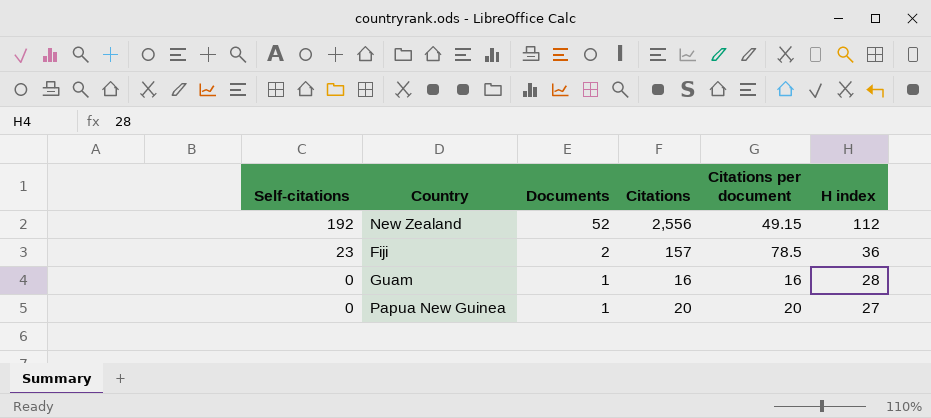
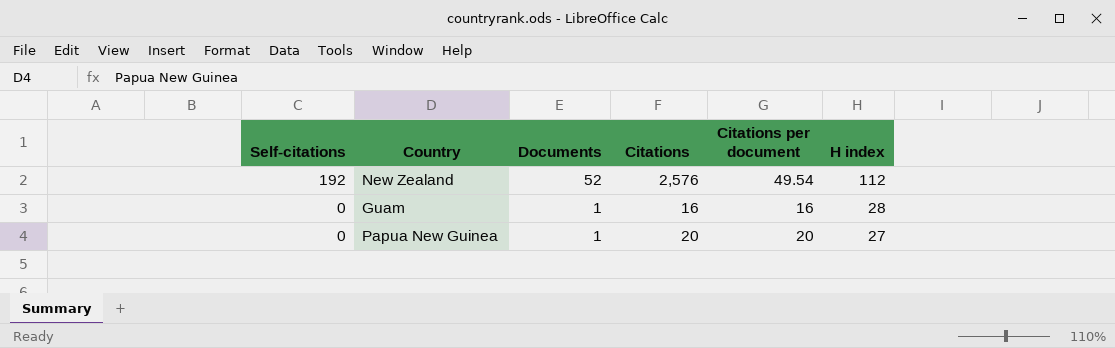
row Fiji: 23 | 2 | 157 | 78.5 | 36 -> none
New Zealand | Citations: 2,556 -> 2,576
New Zealand | Citations per document: 49.15 -> 49.54

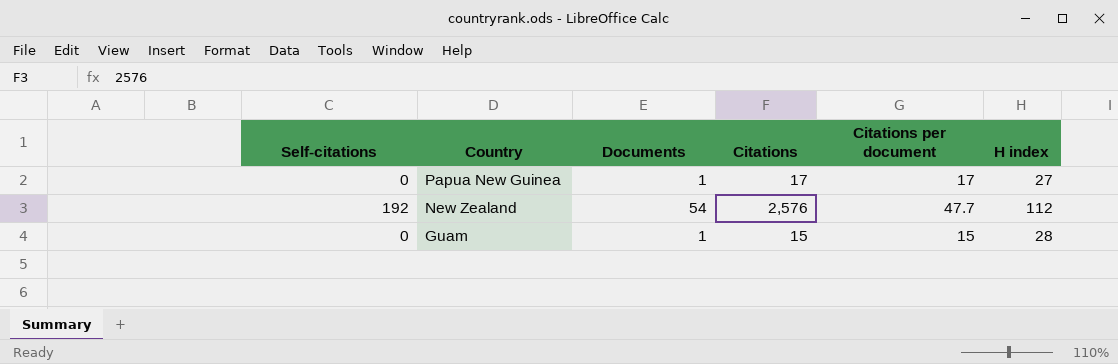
row order: Self-citations descending -> Country descending
Papua New Guinea | Citations: 20 -> 17
Papua New Guinea | Citations per document: 20 -> 17
New Zealand | Documents: 52 -> 54
New Zealand | Citations per document: 49.54 -> 47.7
Guam | Citations: 16 -> 15
Guam | Citations per document: 16 -> 15

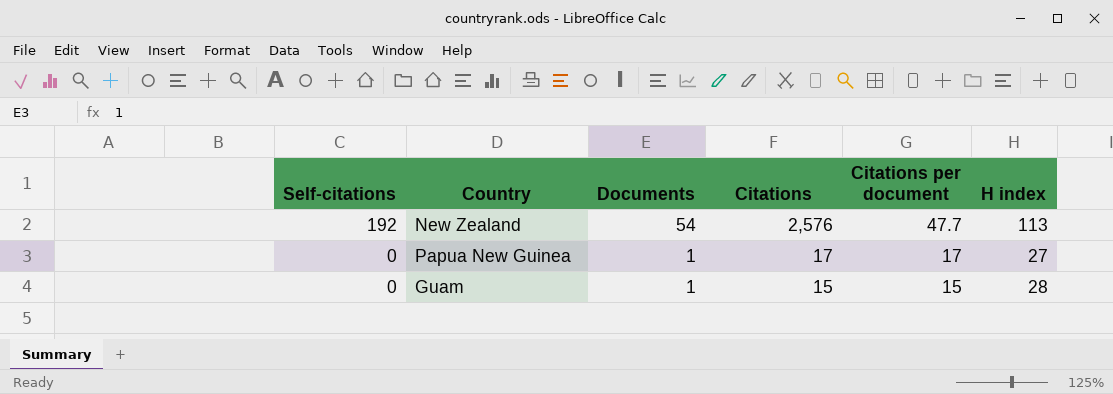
row order: Country descending -> Self-citations descending
New Zealand | H index: 112 -> 113

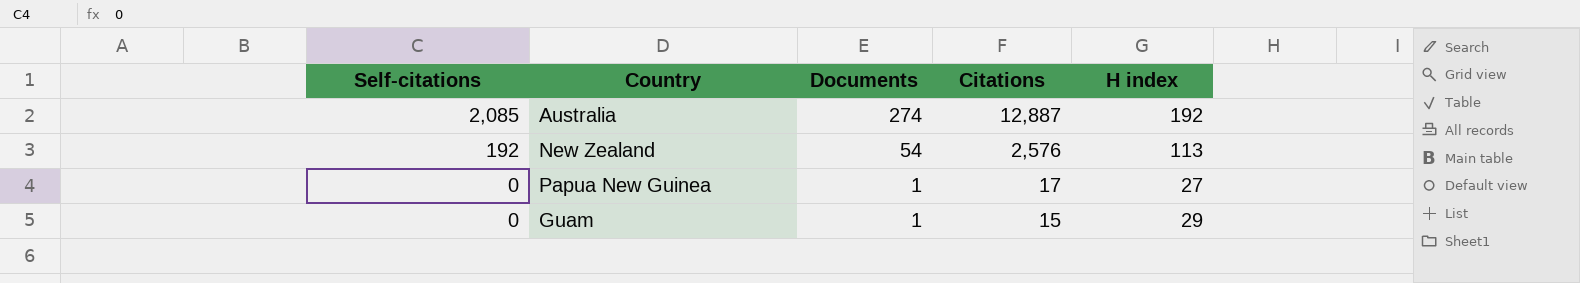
column Citations per document | formula: [Citations] / [Documents] -> none
row Australia: none -> 2,085 | 274 | 12,887 | 192
Guam | H index: 28 -> 29

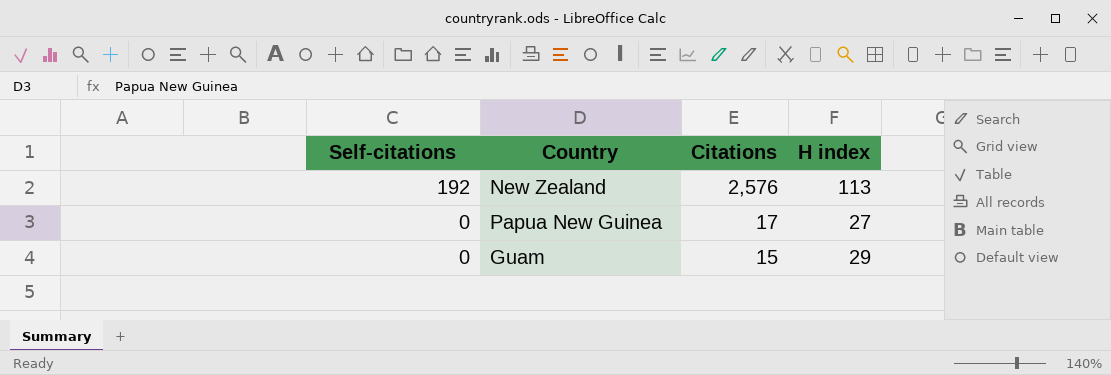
column Documents | position: 3 -> none
row Australia: 2,085 | 274 | 12,887 | 192 -> none

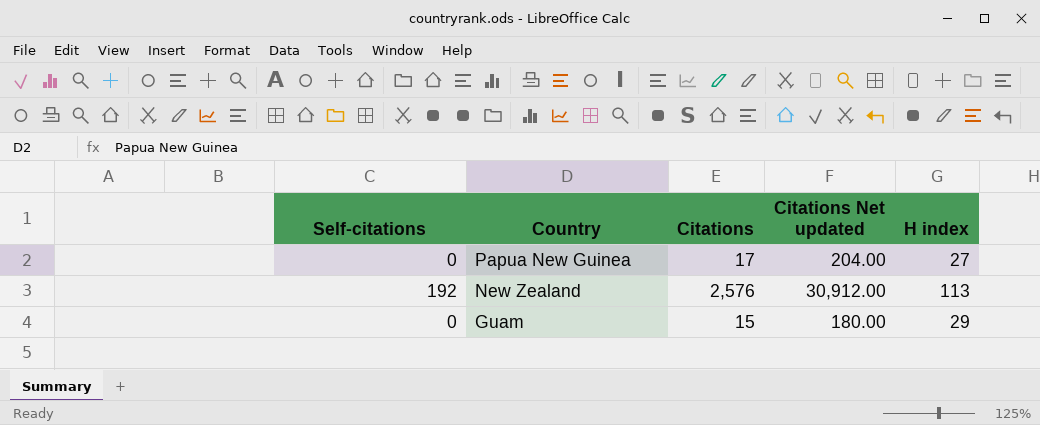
row order: Self-citations descending -> Country descending
column Citations Net updated | formula: none -> [Citations] * 12

